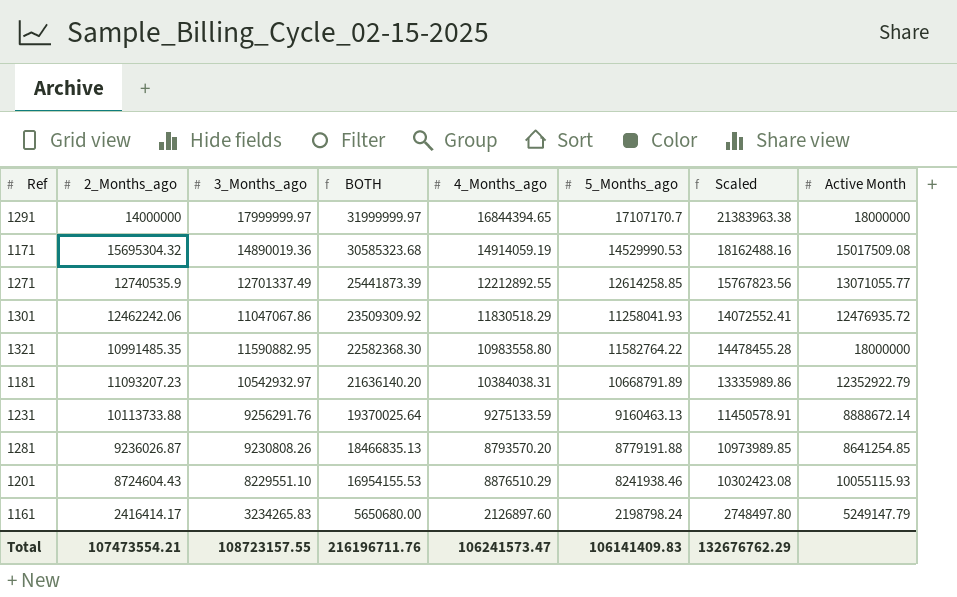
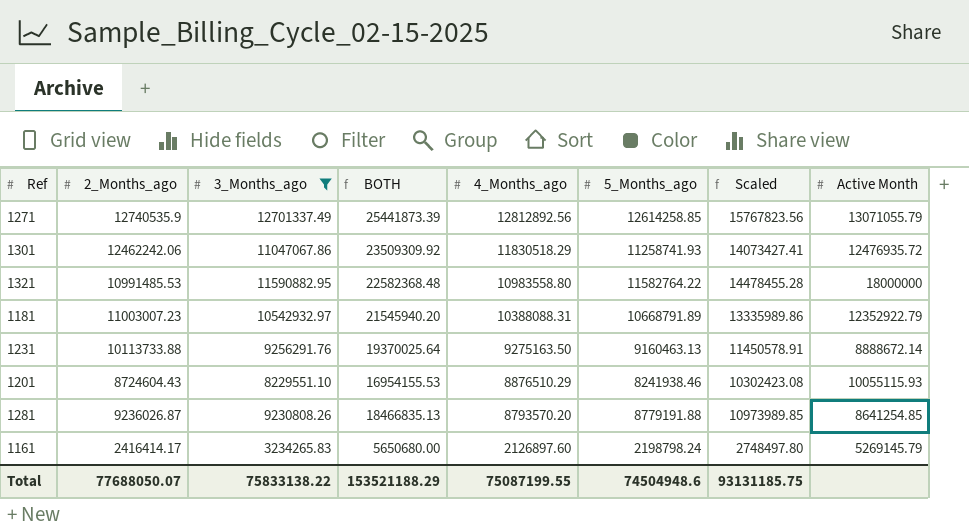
filter: none -> 3_Months_ago <= 12701337.49
row order: BOTH descending -> 4_Months_ago descending
1271 | 4_Months_ago: 12212892.55 -> 12812892.56
1271 | Active Month: 13071055.77 -> 13071055.79
1301 | 5_Months_ago: 11258041.93 -> 11258741.93
1301 | Scaled: 14072552.41 -> 14073427.41
1321 | 2_Months_ago: 10991485.35 -> 10991485.53
1321 | BOTH: 22582368.30 -> 22582368.48
1181 | 2_Months_ago: 11093207.23 -> 11003007.23
1181 | BOTH: 21636140.20 -> 21545940.20
1181 | 4_Months_ago: 10384038.31 -> 10388088.31
1231 | 4_Months_ago: 9275133.59 -> 9275163.50
1161 | Active Month: 5249147.79 -> 5269145.79
Total | 2_Months_ago: 107473554.21 -> 77688050.07
Total | 3_Months_ago: 108723157.55 -> 75833138.22
Total | BOTH: 216196711.76 -> 153521188.29
Total | 4_Months_ago: 106241573.47 -> 75087199.55
Total | 5_Months_ago: 106141409.83 -> 74504948.6
Total | Scaled: 132676762.29 -> 93131185.75

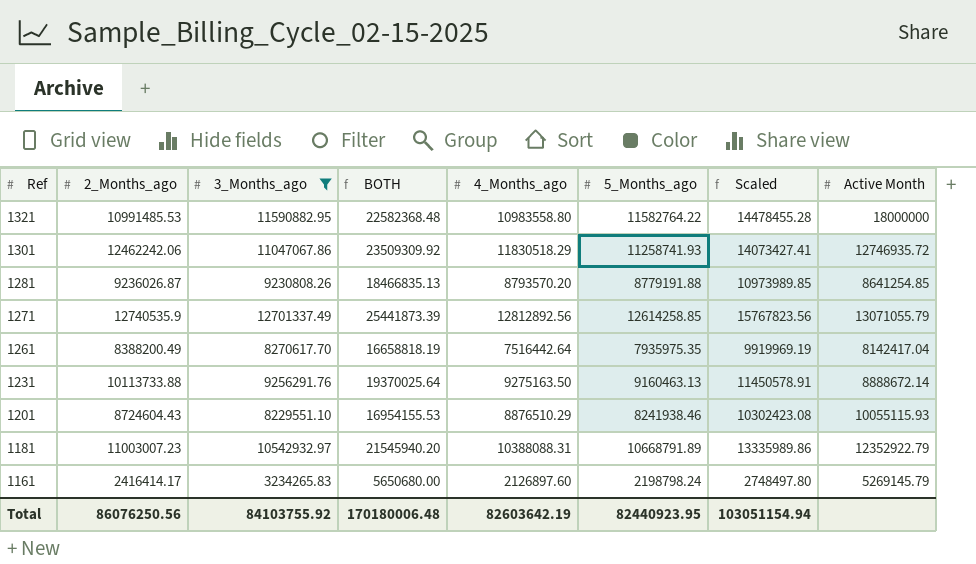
row order: 4_Months_ago descending -> Ref descending
1301 | Active Month: 12476935.72 -> 12746935.72
row 1261: none -> 8388200.49 | 8270617.70 | 16658818.19 | 7516442.64 | 7935975.35 | 9919969.19 | 8142417.04
Total | 2_Months_ago: 77688050.07 -> 86076250.56
Total | 3_Months_ago: 75833138.22 -> 84103755.92
Total | BOTH: 153521188.29 -> 170180006.48
Total | 4_Months_ago: 75087199.55 -> 82603642.19
Total | 5_Months_ago: 74504948.6 -> 82440923.95
Total | Scaled: 93131185.75 -> 103051154.94

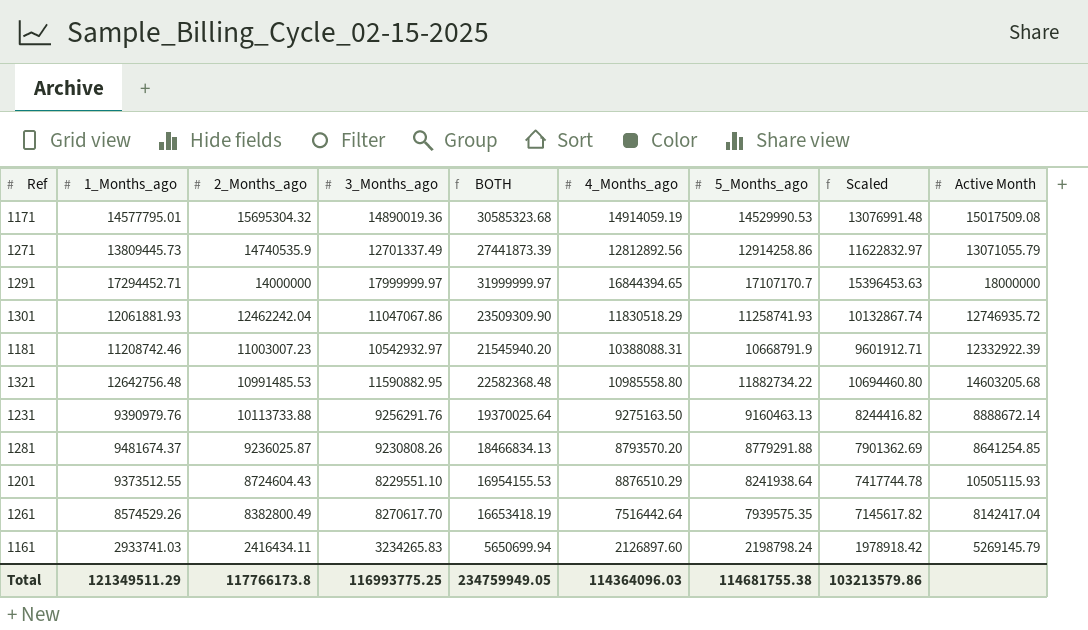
filter: 3_Months_ago <= 12701337.49 -> none
row order: Ref descending -> 2_Months_ago descending
column 1_Months_ago | position: none -> 2
column Scaled | formula: [5_Months_ago] * 1.25 -> [5_Months_ago] * 0.9
1271 | 2_Months_ago: 12740535.9 -> 14740535.9
1271 | BOTH: 25441873.39 -> 27441873.39
1271 | 5_Months_ago: 12614258.85 -> 12914258.86
1301 | 2_Months_ago: 12462242.06 -> 12462242.04
1301 | BOTH: 23509309.92 -> 23509309.90
1181 | 5_Months_ago: 10668791.89 -> 10668791.9
1181 | Active Month: 12352922.79 -> 12332922.39
1321 | 4_Months_ago: 10983558.80 -> 10985558.80
1321 | 5_Months_ago: 11582764.22 -> 11882734.22
1321 | Active Month: 18000000 -> 14603205.68
1281 | 2_Months_ago: 9236026.87 -> 9236025.87
1281 | BOTH: 18466835.13 -> 18466834.13
1281 | 5_Months_ago: 8779191.88 -> 8779291.88
1201 | 5_Months_ago: 8241938.46 -> 8241938.64
1201 | Active Month: 10055115.93 -> 10505115.93
1261 | 2_Months_ago: 8388200.49 -> 8382800.49
1261 | BOTH: 16658818.19 -> 16653418.19
1261 | 5_Months_ago: 7935975.35 -> 7939575.35
1161 | 2_Months_ago: 2416414.17 -> 2416434.11
1161 | BOTH: 5650680.00 -> 5650699.94
Total | 2_Months_ago: 86076250.56 -> 117766173.8
Total | 3_Months_ago: 84103755.92 -> 116993775.25
Total | BOTH: 170180006.48 -> 234759949.05
Total | 4_Months_ago: 82603642.19 -> 114364096.03
Total | 5_Months_ago: 82440923.95 -> 114681755.38
Total | Scaled: 103051154.94 -> 103213579.86

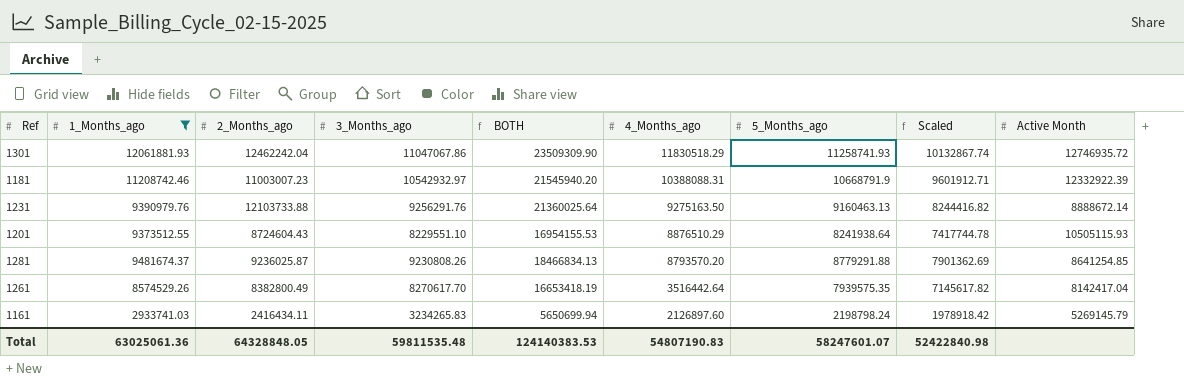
filter: none -> 1_Months_ago <= 12061881.93
row order: 2_Months_ago descending -> 4_Months_ago descending
1231 | 2_Months_ago: 10113733.88 -> 12103733.88
1231 | BOTH: 19370025.64 -> 21360025.64
1261 | 4_Months_ago: 7516442.64 -> 3516442.64
Total | 1_Months_ago: 121349511.29 -> 63025061.36
Total | 2_Months_ago: 117766173.8 -> 64328848.05
Total | 3_Months_ago: 116993775.25 -> 59811535.48
Total | BOTH: 234759949.05 -> 124140383.53
Total | 4_Months_ago: 114364096.03 -> 54807190.83
Total | 5_Months_ago: 114681755.38 -> 58247601.07
Total | Scaled: 103213579.86 -> 52422840.98

